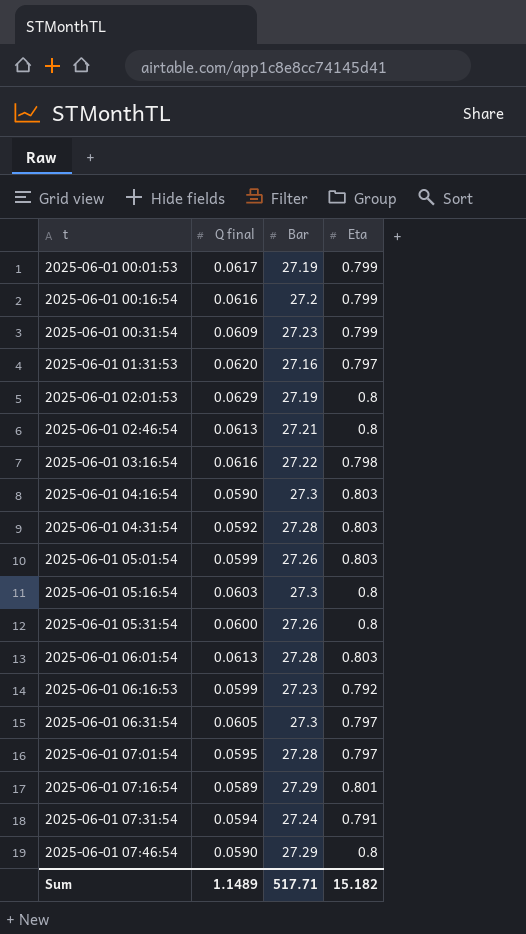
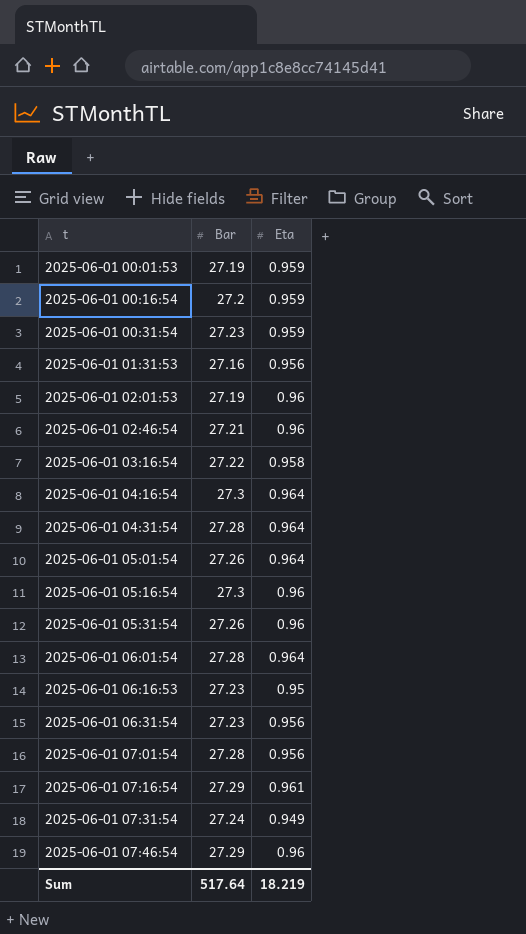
column Q final | position: 2 -> none
2025-06-01 00:01:53 | Eta: 0.799 -> 0.959
2025-06-01 00:16:54 | Eta: 0.799 -> 0.959
2025-06-01 00:31:54 | Eta: 0.799 -> 0.959
2025-06-01 01:31:53 | Eta: 0.797 -> 0.956
2025-06-01 02:01:53 | Eta: 0.8 -> 0.96
2025-06-01 02:46:54 | Eta: 0.8 -> 0.96
2025-06-01 03:16:54 | Eta: 0.798 -> 0.958
2025-06-01 04:16:54 | Eta: 0.803 -> 0.964
2025-06-01 04:31:54 | Eta: 0.803 -> 0.964
2025-06-01 05:01:54 | Eta: 0.803 -> 0.964
2025-06-01 05:16:54 | Eta: 0.8 -> 0.96
2025-06-01 05:31:54 | Eta: 0.8 -> 0.96
2025-06-01 06:01:54 | Eta: 0.803 -> 0.964
2025-06-01 06:16:53 | Eta: 0.792 -> 0.95
2025-06-01 06:31:54 | Bar: 27.3 -> 27.23
2025-06-01 06:31:54 | Eta: 0.797 -> 0.956
2025-06-01 07:01:54 | Eta: 0.797 -> 0.956
2025-06-01 07:16:54 | Eta: 0.801 -> 0.961
2025-06-01 07:31:54 | Eta: 0.791 -> 0.949
2025-06-01 07:46:54 | Eta: 0.8 -> 0.96
Sum | Bar: 517.71 -> 517.64
Sum | Eta: 15.182 -> 18.219

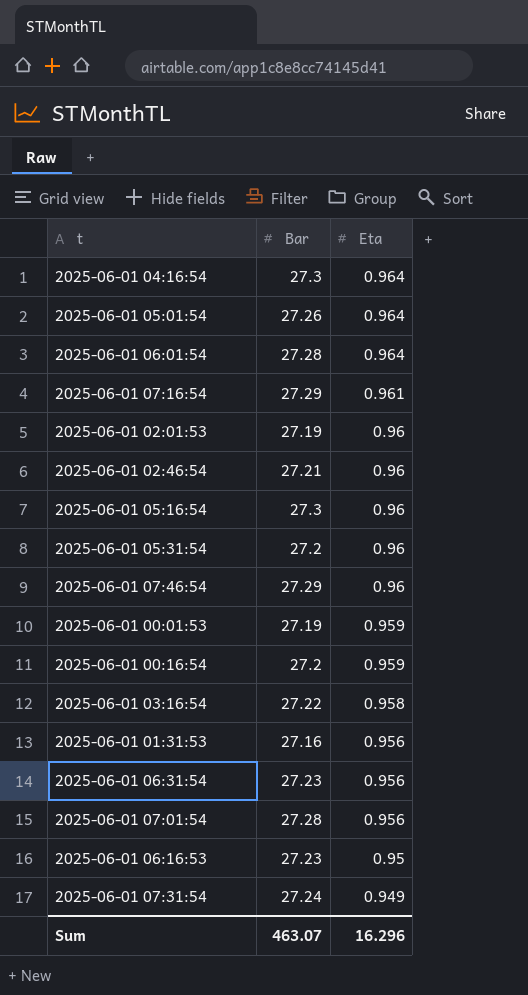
row order: t ascending -> Eta descending
row 2025-06-01 00:31:54: 27.23 | 0.959 -> none
row 2025-06-01 04:31:54: 27.28 | 0.964 -> none
2025-06-01 05:31:54 | Bar: 27.26 -> 27.2
Sum | Bar: 517.64 -> 463.07
Sum | Eta: 18.219 -> 16.296

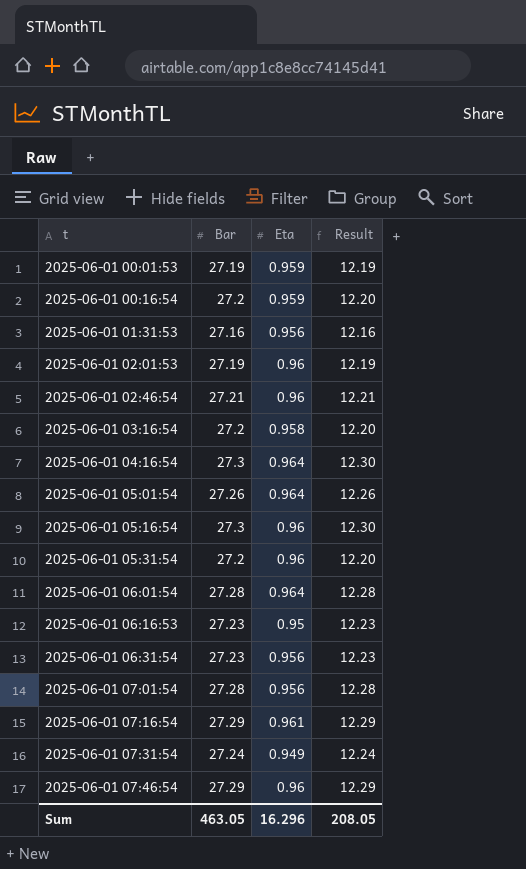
row order: Eta descending -> t ascending
column Result | formula: none -> [Bar] - 15
2025-06-01 03:16:54 | Bar: 27.22 -> 27.2
Sum | Bar: 463.07 -> 463.05

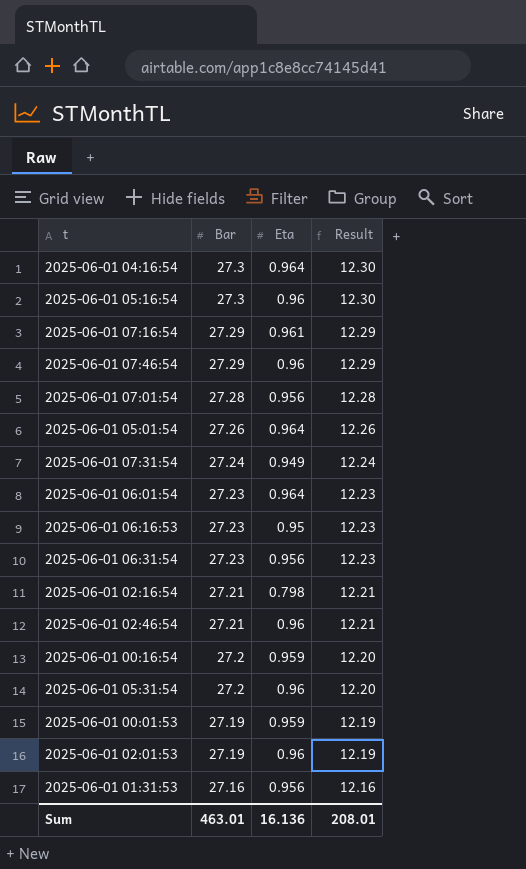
row order: t ascending -> Bar descending
row 2025-06-01 03:16:54: 27.2 | 0.958 | 12.20 -> none
2025-06-01 06:01:54 | Bar: 27.28 -> 27.23
2025-06-01 06:01:54 | Result: 12.28 -> 12.23
row 2025-06-01 02:16:54: none -> 27.21 | 0.798 | 12.21
Sum | Bar: 463.05 -> 463.01
Sum | Eta: 16.296 -> 16.136
Sum | Result: 208.05 -> 208.01

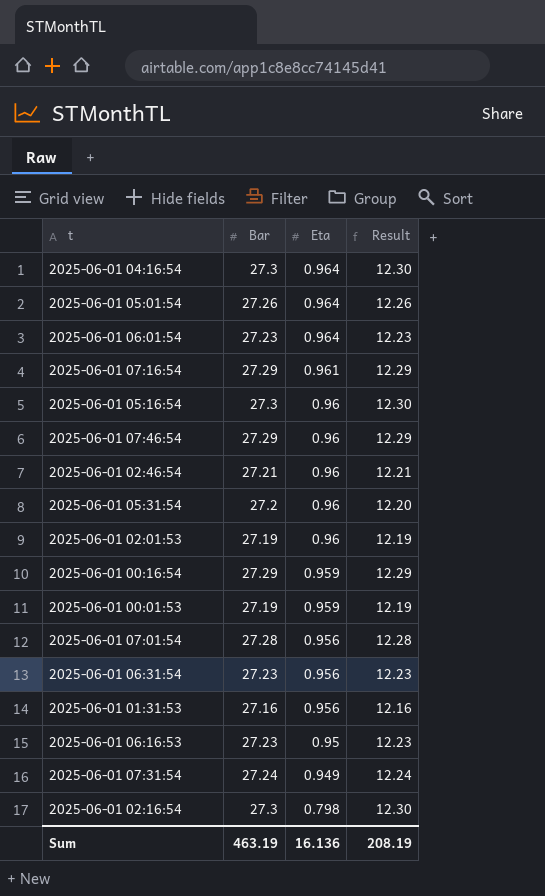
row order: Bar descending -> Eta descending
2025-06-01 00:16:54 | Bar: 27.2 -> 27.29
2025-06-01 00:16:54 | Result: 12.20 -> 12.29
2025-06-01 02:16:54 | Bar: 27.21 -> 27.3
2025-06-01 02:16:54 | Result: 12.21 -> 12.30
Sum | Bar: 463.01 -> 463.19
Sum | Result: 208.01 -> 208.19

